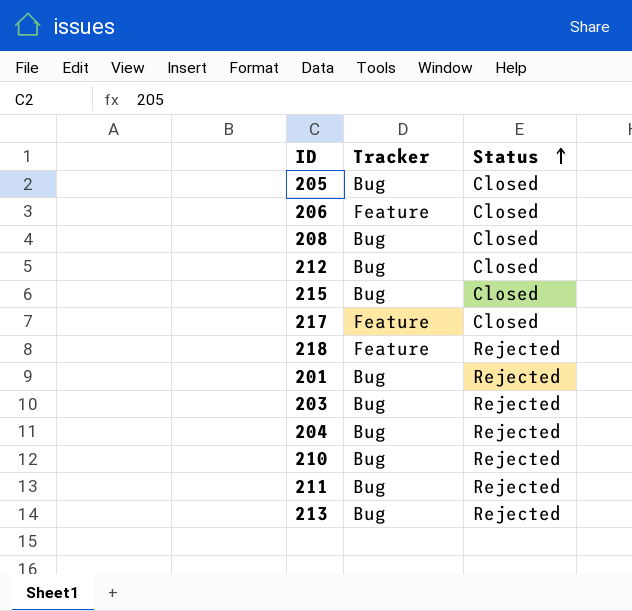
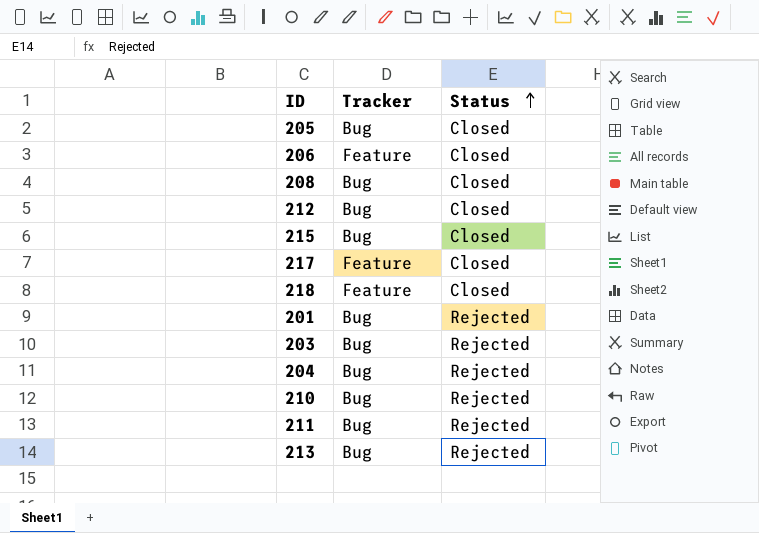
218 | Status: Rejected -> Closed

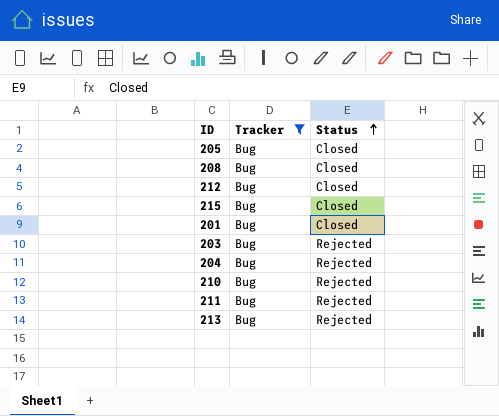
filter: none -> Tracker = Bug
201 | Status: Rejected -> Closed

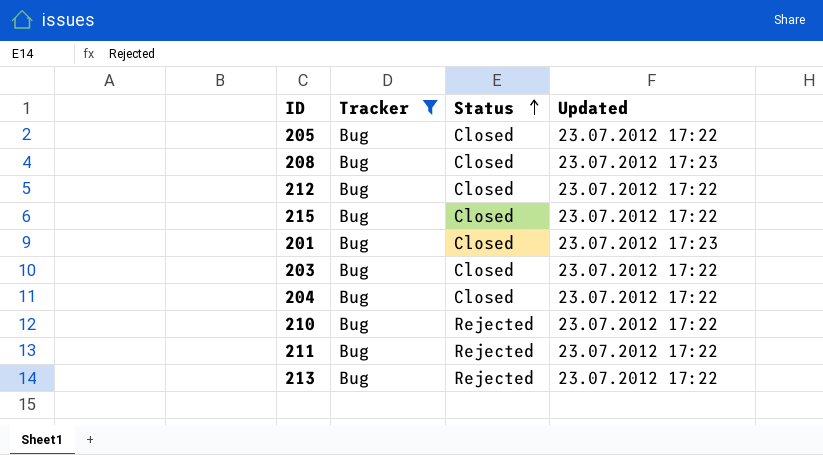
column Updated | position: none -> 4
203 | Status: Rejected -> Closed
204 | Status: Rejected -> Closed

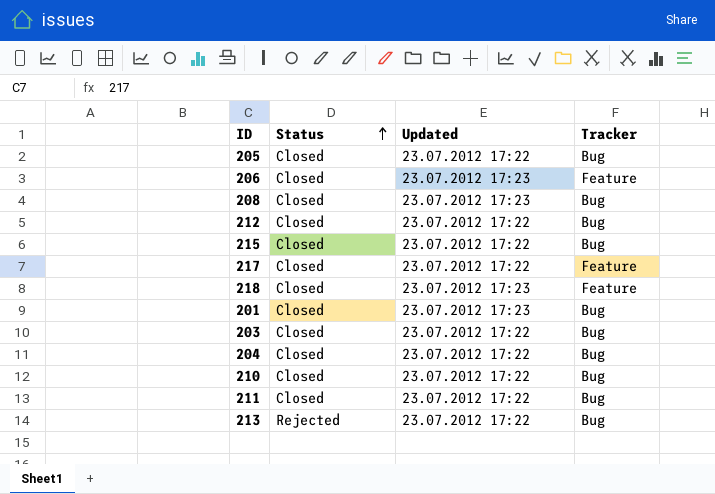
filter: Tracker = Bug -> none
column Tracker | position: 2 -> 4
210 | Status: Rejected -> Closed
211 | Status: Rejected -> Closed

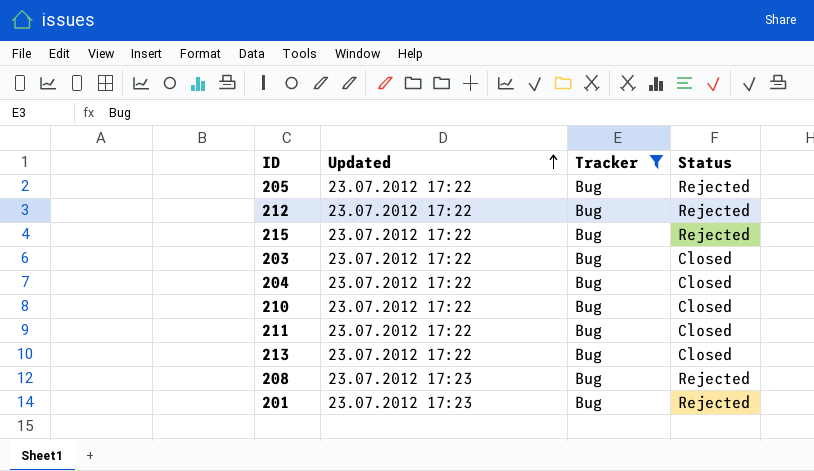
filter: none -> Tracker = Bug
row order: Status ascending -> Updated ascending
column Status | position: 2 -> 4
205 | Status: Closed -> Rejected
212 | Status: Closed -> Rejected
215 | Status: Closed -> Rejected
213 | Status: Rejected -> Closed
208 | Status: Closed -> Rejected
201 | Status: Closed -> Rejected

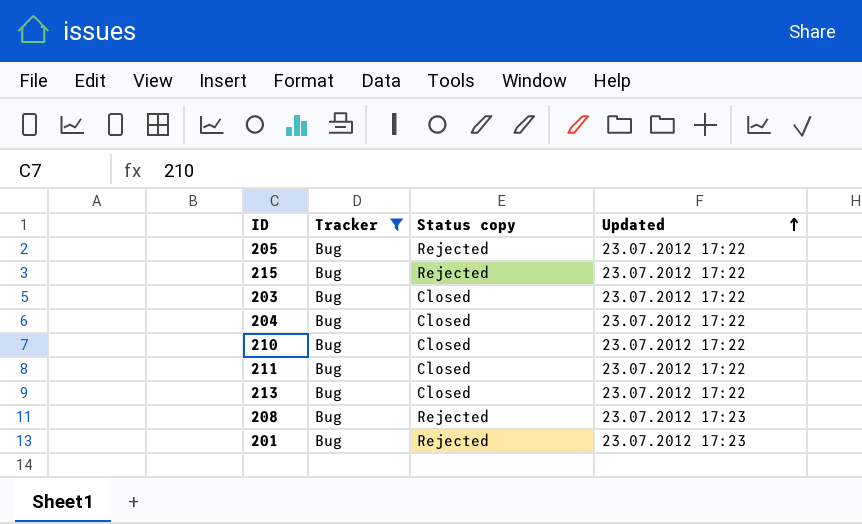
column name: Status -> Status copy
column Updated | position: 2 -> 4
row 212: 23.07.2012 17:22 | Bug | Rejected -> none

